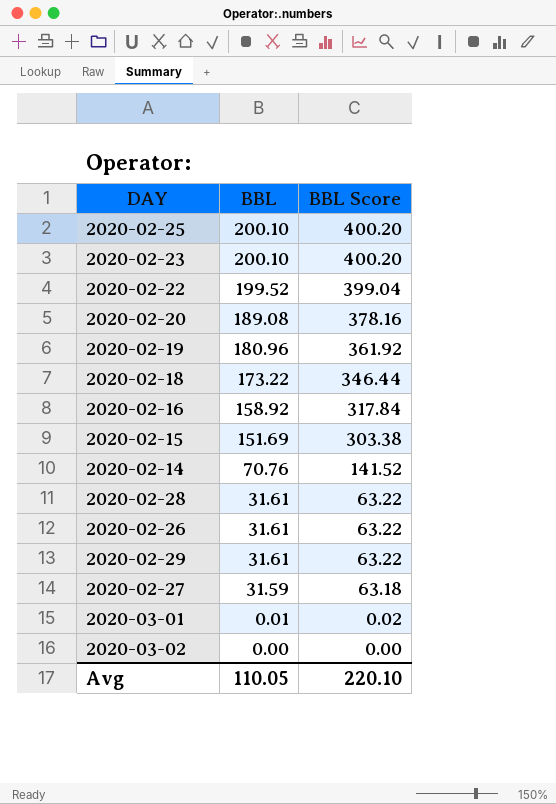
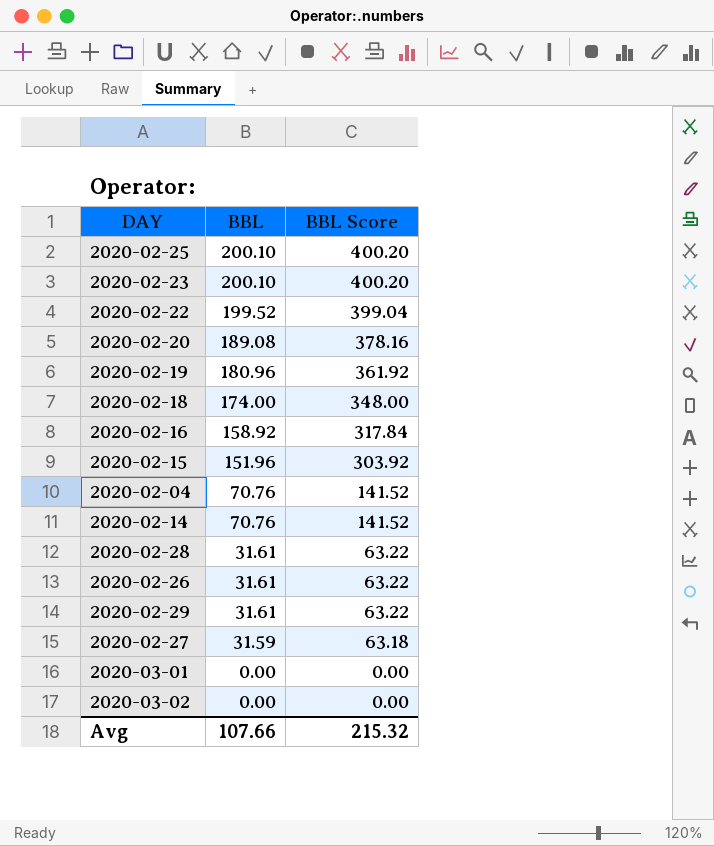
2020-02-18 | BBL: 173.22 -> 174.00
2020-02-18 | BBL Score: 346.44 -> 348.00
2020-02-15 | BBL: 151.69 -> 151.96
2020-02-15 | BBL Score: 303.38 -> 303.92
row 2020-02-04: none -> 70.76 | 141.52
2020-03-01 | BBL: 0.01 -> 0.00
2020-03-01 | BBL Score: 0.02 -> 0.00
Avg | BBL: 110.05 -> 107.66
Avg | BBL Score: 220.10 -> 215.32

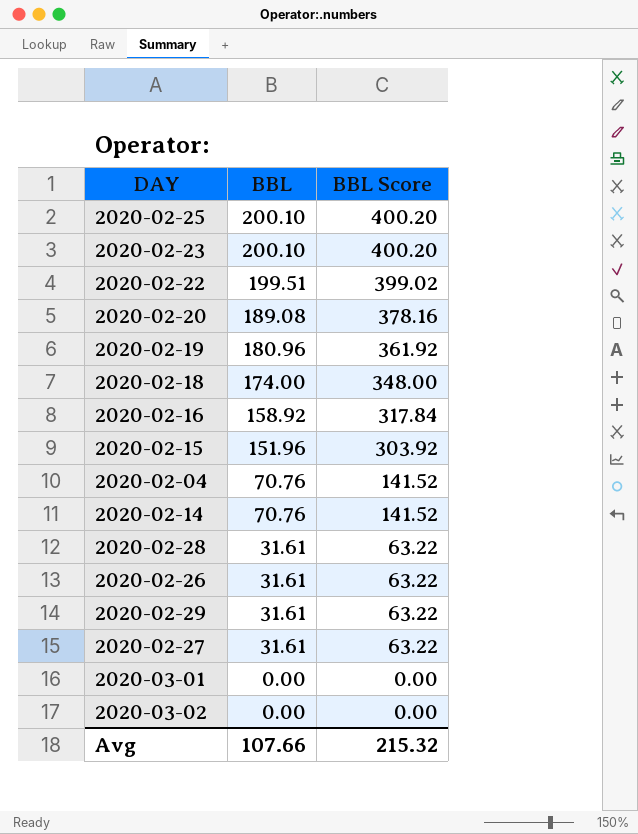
2020-02-22 | BBL: 199.52 -> 199.51
2020-02-22 | BBL Score: 399.04 -> 399.02
2020-02-27 | BBL: 31.59 -> 31.61
2020-02-27 | BBL Score: 63.18 -> 63.22

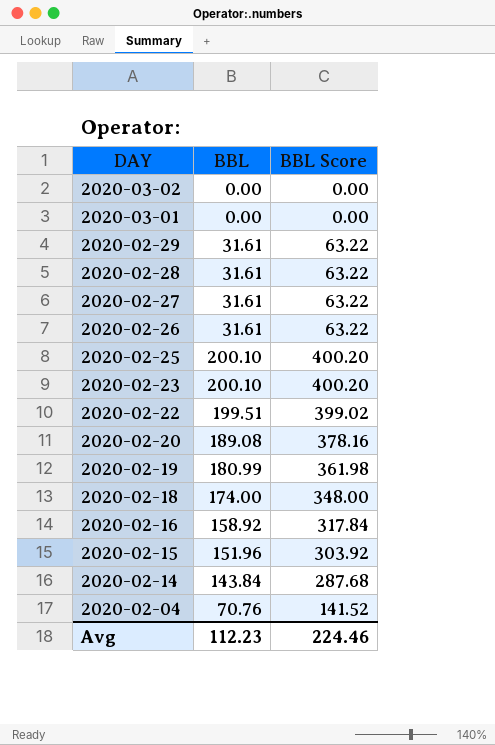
row order: BBL descending -> DAY descending
2020-02-19 | BBL: 180.96 -> 180.99
2020-02-19 | BBL Score: 361.92 -> 361.98
2020-02-14 | BBL: 70.76 -> 143.84
2020-02-14 | BBL Score: 141.52 -> 287.68
Avg | BBL: 107.66 -> 112.23
Avg | BBL Score: 215.32 -> 224.46

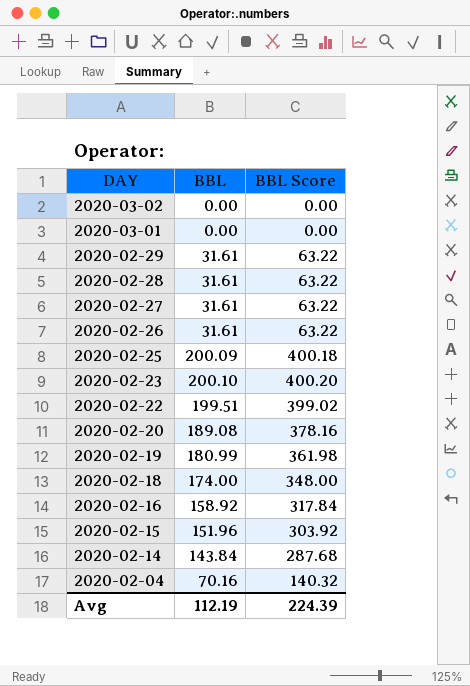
2020-02-25 | BBL: 200.10 -> 200.09
2020-02-25 | BBL Score: 400.20 -> 400.18
2020-02-04 | BBL: 70.76 -> 70.16
2020-02-04 | BBL Score: 141.52 -> 140.32
Avg | BBL: 112.23 -> 112.19
Avg | BBL Score: 224.46 -> 224.39

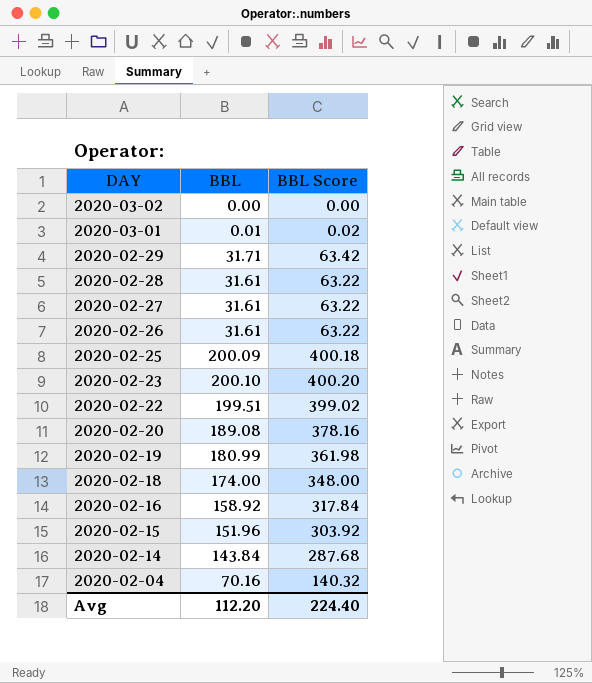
2020-03-01 | BBL: 0.00 -> 0.01
2020-03-01 | BBL Score: 0.00 -> 0.02
2020-02-29 | BBL: 31.61 -> 31.71
2020-02-29 | BBL Score: 63.22 -> 63.42
Avg | BBL: 112.19 -> 112.20
Avg | BBL Score: 224.39 -> 224.40

